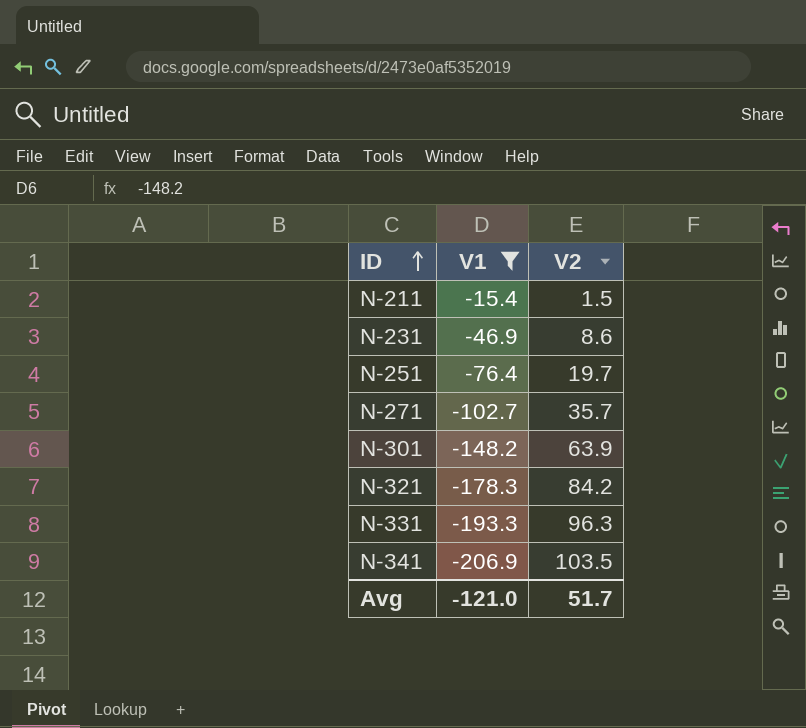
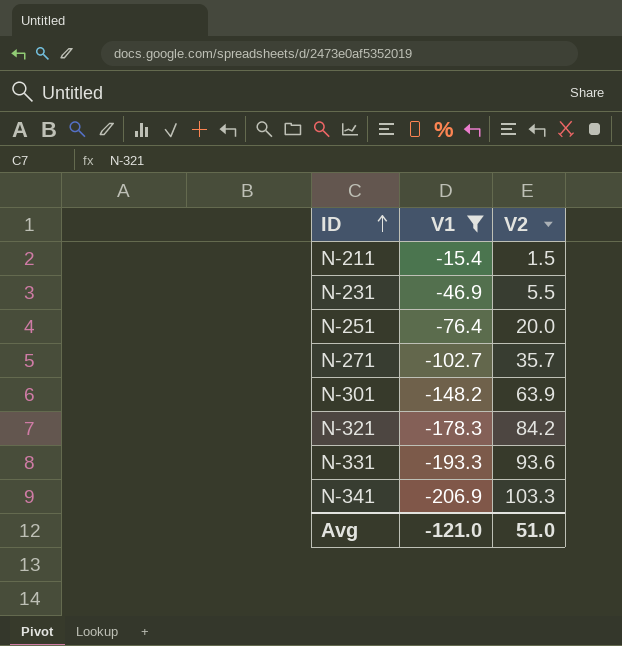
N-231 | V2: 8.6 -> 5.5
N-251 | V2: 19.7 -> 20.0
N-331 | V2: 96.3 -> 93.6
N-341 | V2: 103.5 -> 103.3
Avg | V2: 51.7 -> 51.0

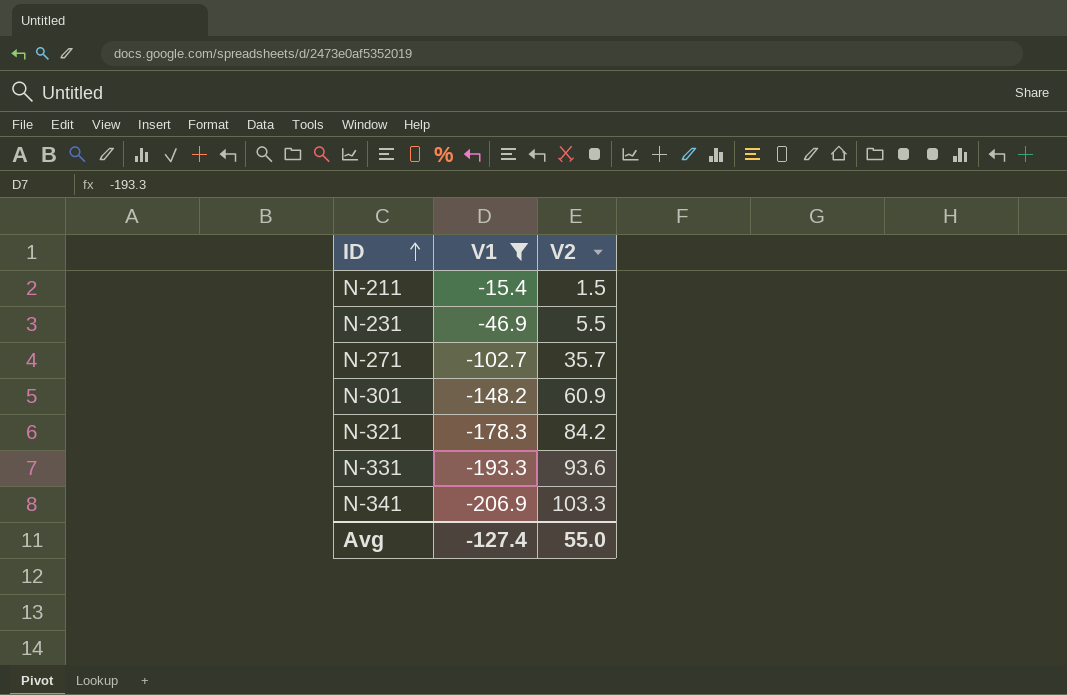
row N-251: -76.4 | 20.0 -> none
N-301 | V2: 63.9 -> 60.9
Avg | V1: -121.0 -> -127.4
Avg | V2: 51.0 -> 55.0

